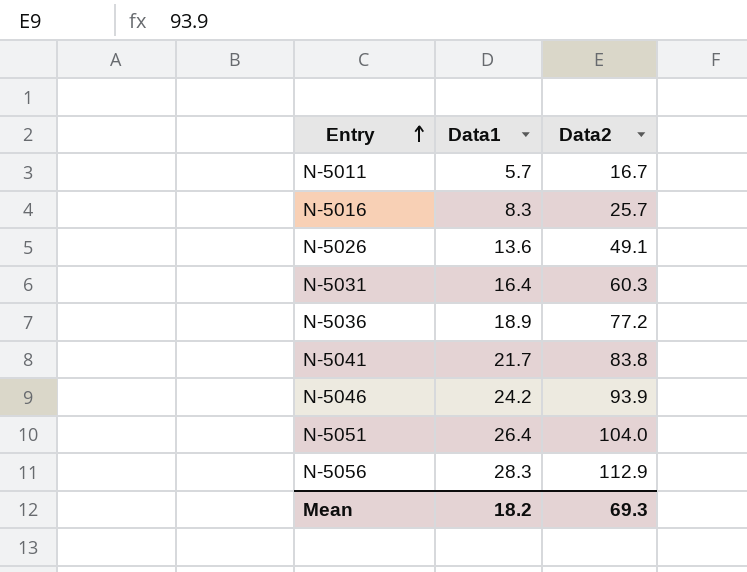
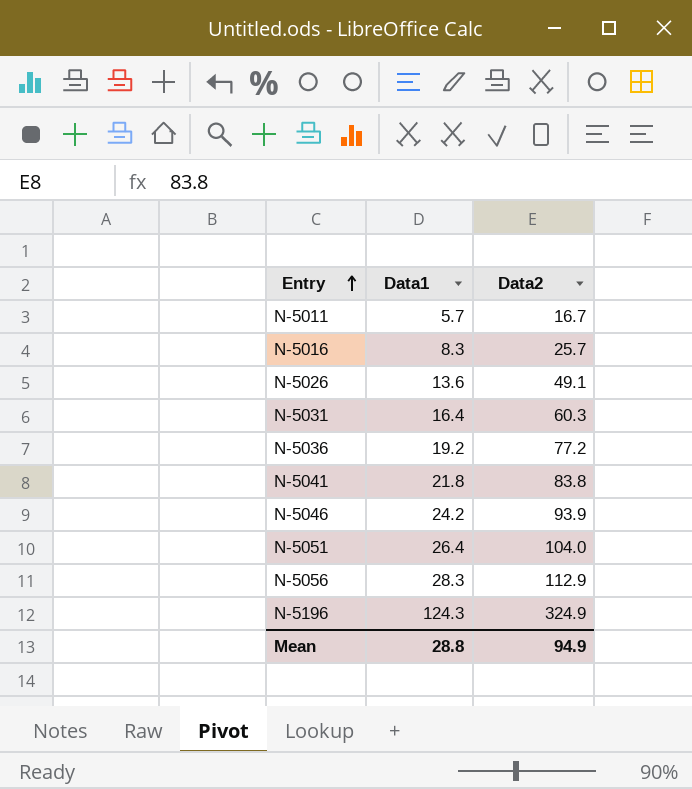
N-5036 | Data1: 18.9 -> 19.2
N-5041 | Data1: 21.7 -> 21.8
row N-5196: none -> 124.3 | 324.9
Mean | Data1: 18.2 -> 28.8
Mean | Data2: 69.3 -> 94.9

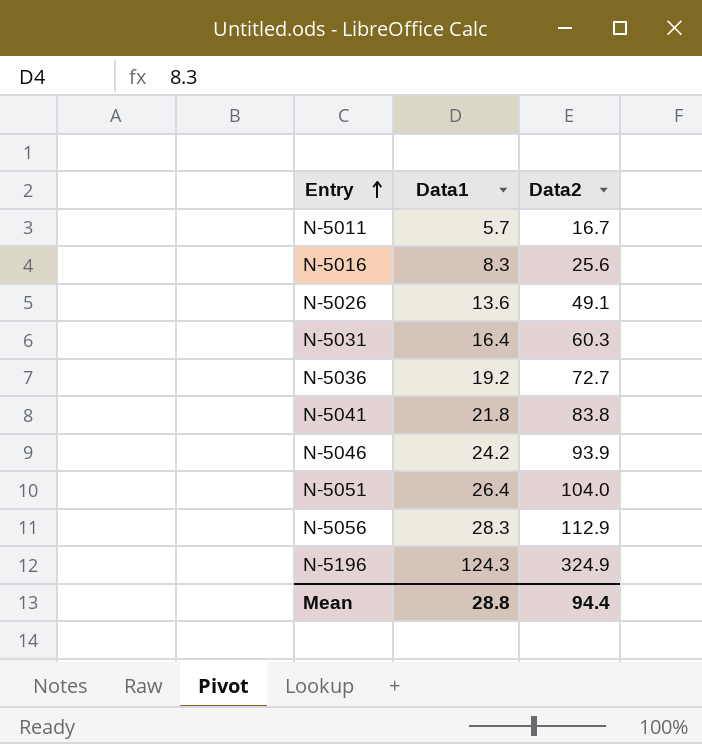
N-5016 | Data2: 25.7 -> 25.6
N-5036 | Data2: 77.2 -> 72.7
Mean | Data2: 94.9 -> 94.4

